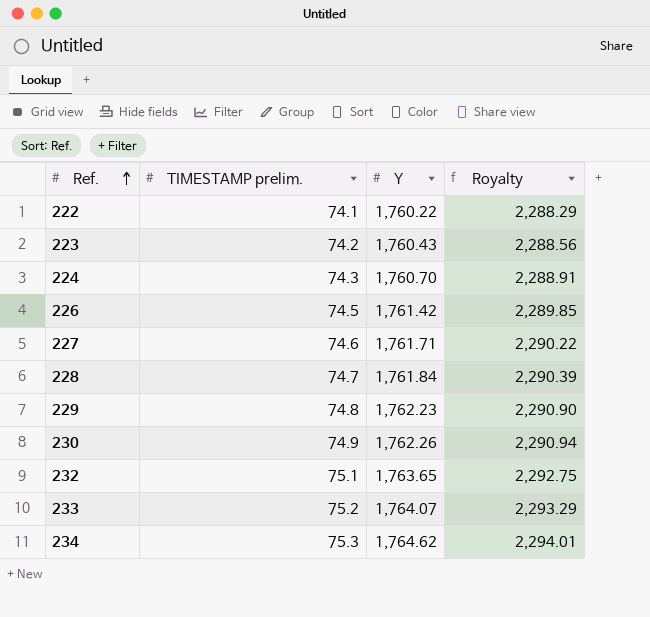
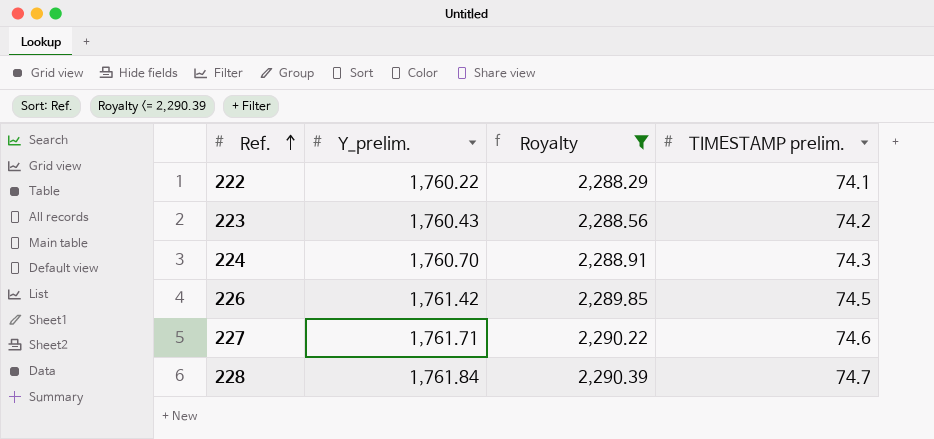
filter: none -> Royalty <= 2,290.39
column name: Y -> Y_prelim.
column TIMESTAMP prelim. | position: 2 -> 4

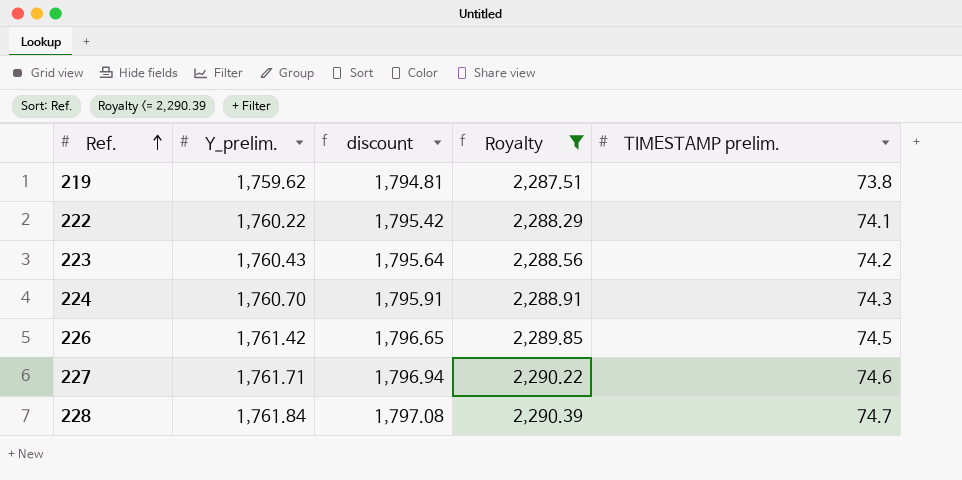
column discount | formula: none -> [Y_prelim.] * 1.02
row 219: none -> 1,759.62 | 1,794.81 | 2,287.51 | 73.8

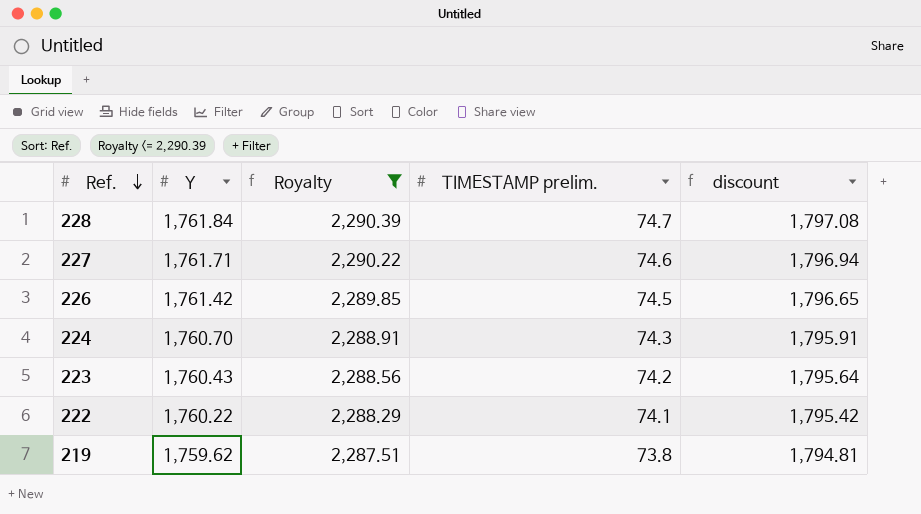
row order: Ref. ascending -> Ref. descending
column name: Y_prelim. -> Y
column discount | position: 3 -> 5

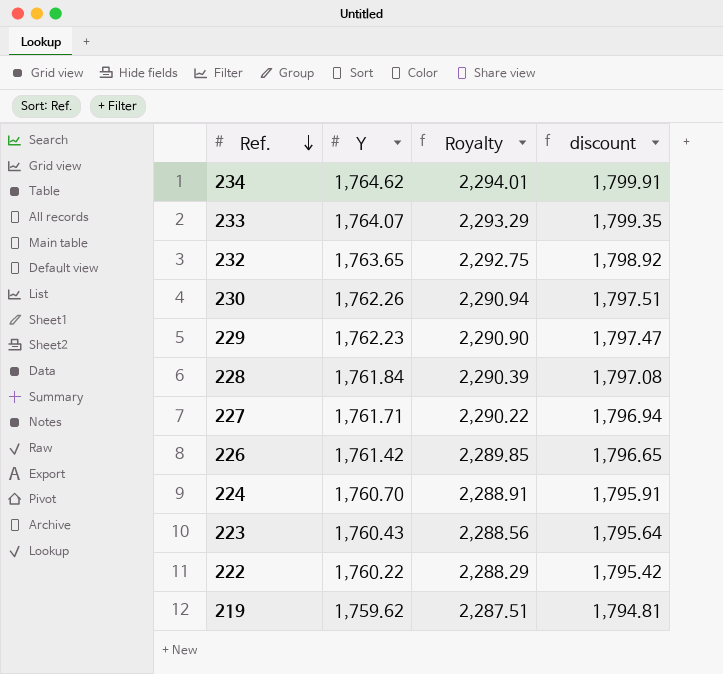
filter: Royalty <= 2,290.39 -> none
column TIMESTAMP prelim. | position: 4 -> none

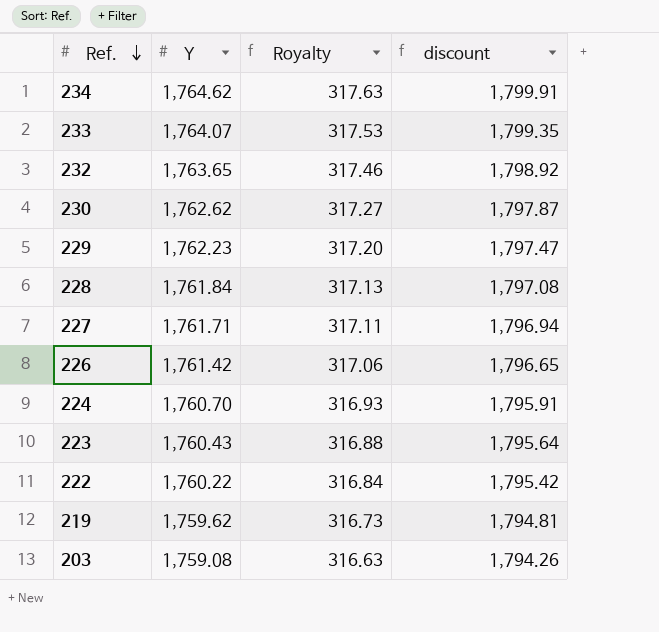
column Royalty | formula: [Y] * 1.3 -> [Y] * 0.18
230 | Y: 1,762.26 -> 1,762.62
230 | discount: 1,797.51 -> 1,797.87
row 203: none -> 1,759.08 | 316.63 | 1,794.26

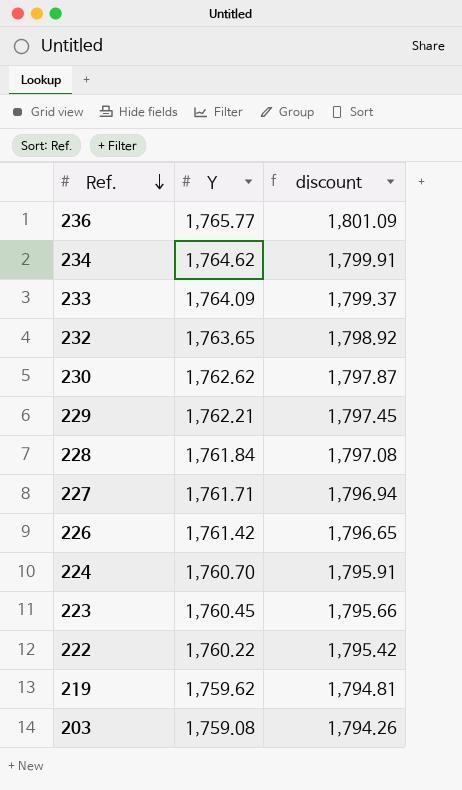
column Royalty | formula: [Y] * 0.18 -> none
row 236: none -> 1,765.77 | 1,801.09
233 | Y: 1,764.07 -> 1,764.09
233 | discount: 1,799.35 -> 1,799.37
229 | Y: 1,762.23 -> 1,762.21
229 | discount: 1,797.47 -> 1,797.45
223 | Y: 1,760.43 -> 1,760.45
223 | discount: 1,795.64 -> 1,795.66

